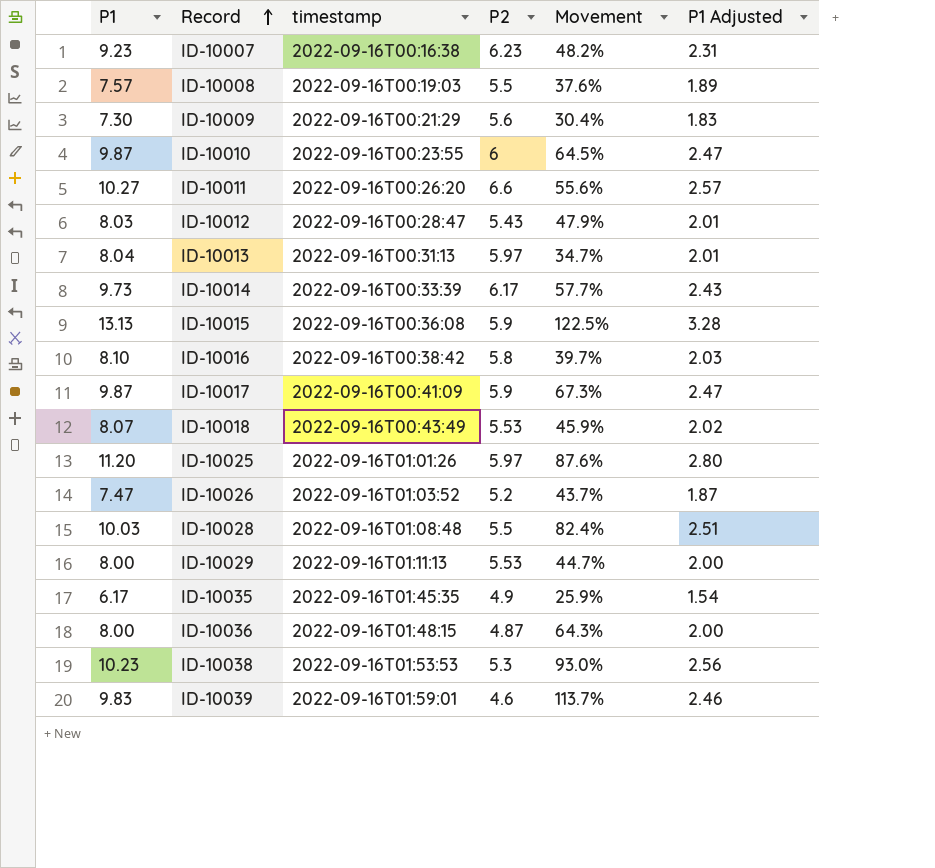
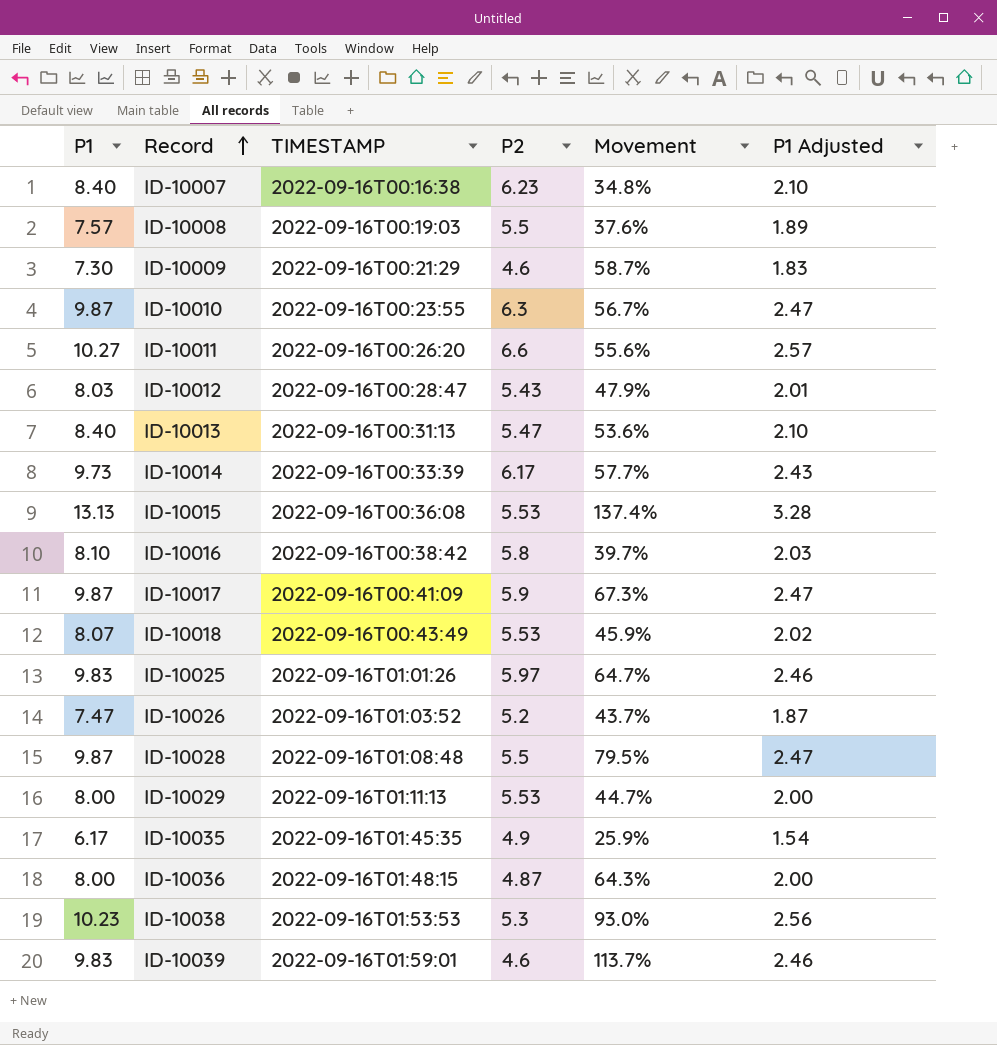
column name: timestamp -> TIMESTAMP
ID-10007 | P1: 9.23 -> 8.40
ID-10007 | Movement: 48.2% -> 34.8%
ID-10007 | P1 Adjusted: 2.31 -> 2.10
ID-10009 | P2: 5.6 -> 4.6
ID-10009 | Movement: 30.4% -> 58.7%
ID-10010 | P2: 6 -> 6.3
ID-10010 | Movement: 64.5% -> 56.7%
ID-10013 | P1: 8.04 -> 8.40
ID-10013 | P2: 5.97 -> 5.47
ID-10013 | Movement: 34.7% -> 53.6%
ID-10013 | P1 Adjusted: 2.01 -> 2.10
ID-10015 | P2: 5.9 -> 5.53
ID-10015 | Movement: 122.5% -> 137.4%
ID-10025 | P1: 11.20 -> 9.83
ID-10025 | Movement: 87.6% -> 64.7%
ID-10025 | P1 Adjusted: 2.80 -> 2.46
ID-10028 | P1: 10.03 -> 9.87
ID-10028 | Movement: 82.4% -> 79.5%
ID-10028 | P1 Adjusted: 2.51 -> 2.47

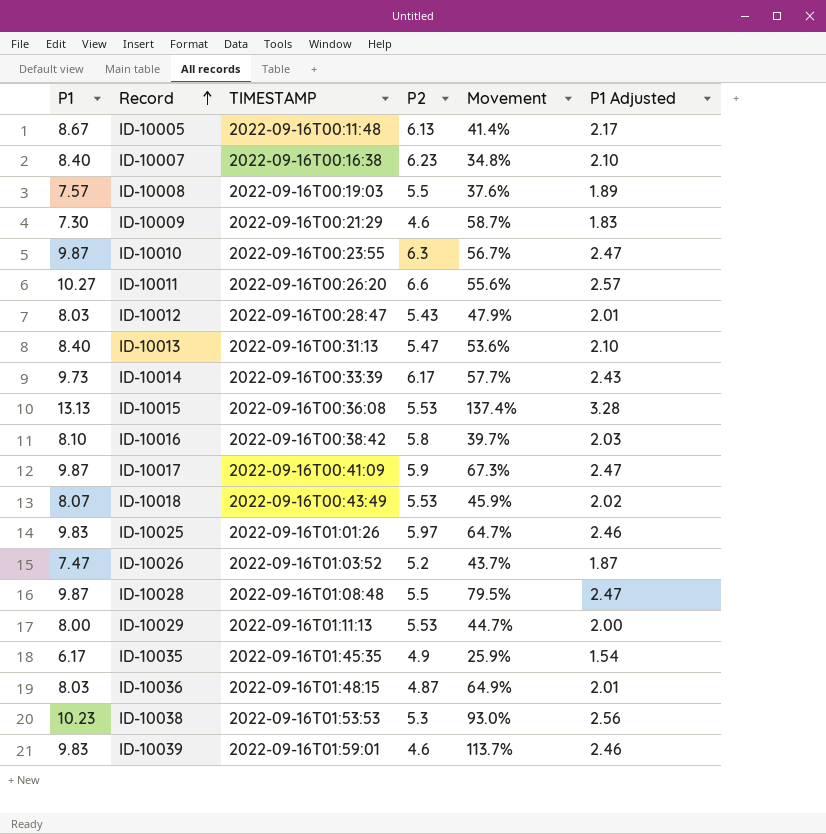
row ID-10005: none -> 8.67 | 2022-09-16T00:11:48 | 6.13 | 41.4% | 2.17
ID-10036 | P1: 8.00 -> 8.03
ID-10036 | Movement: 64.3% -> 64.9%
ID-10036 | P1 Adjusted: 2.00 -> 2.01

